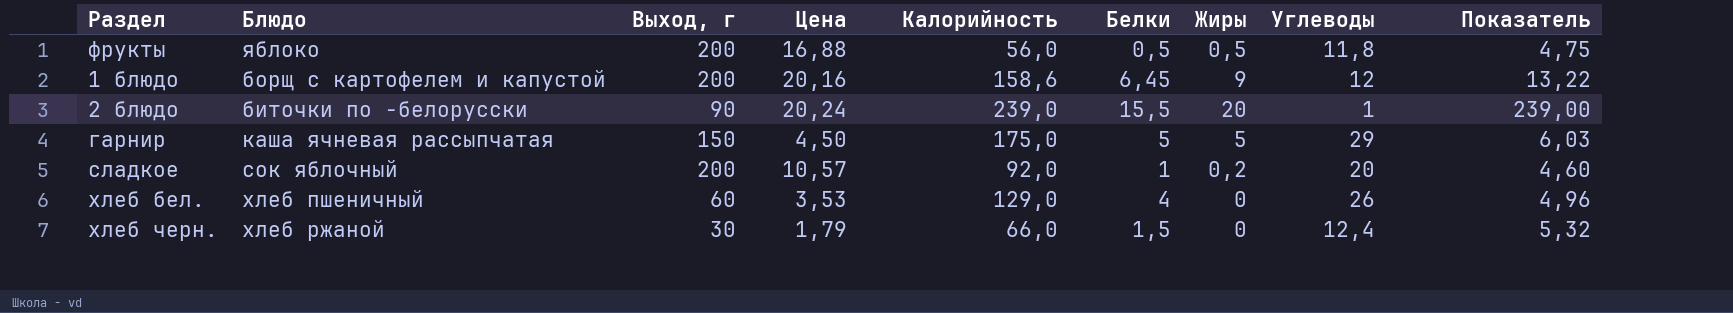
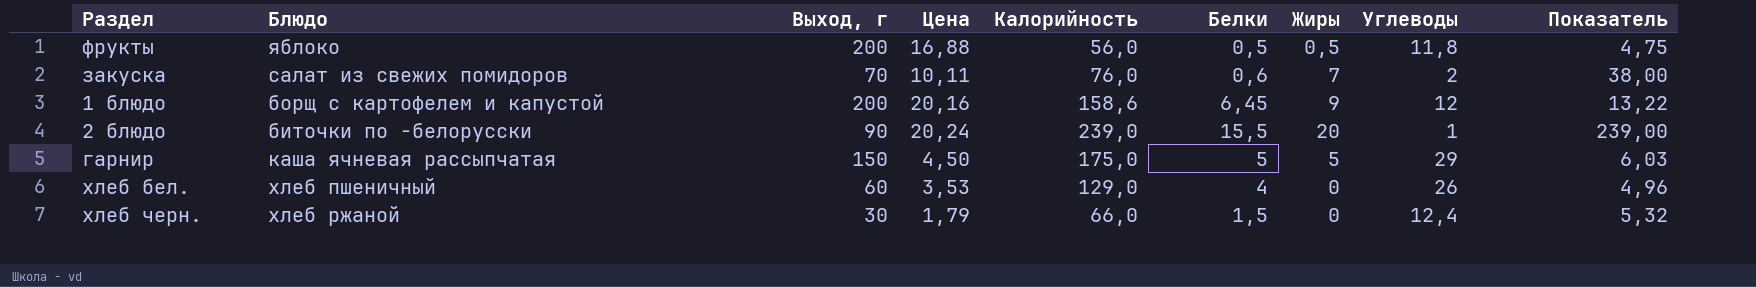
row сладкое: сок яблочный | 200 | 10,57 | 92,0 | 1 | 0,2 | 20 | 4,60 -> none
row закуска: none -> салат из свежих помидоров | 70 | 10,11 | 76,0 | 0,6 | 7 | 2 | 38,00

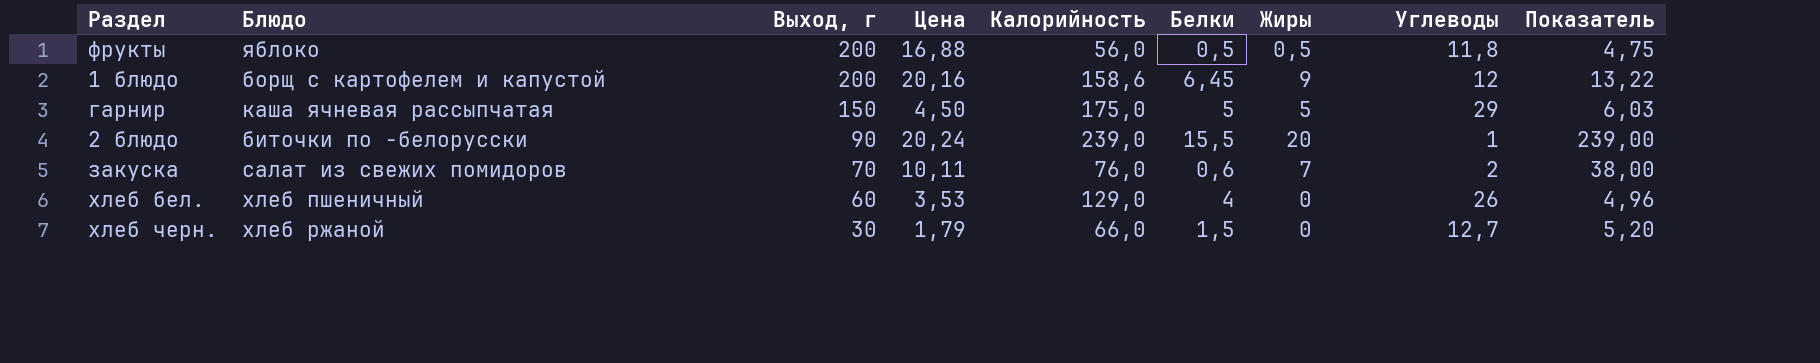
row order: none -> Выход, г descending
хлеб черн. | Углеводы: 12,4 -> 12,7
хлеб черн. | Показатель: 5,32 -> 5,20

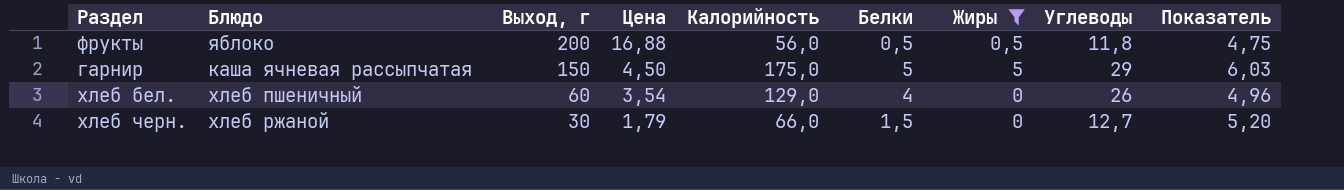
filter: none -> Жиры <= 5
хлеб бел. | Цена: 3,53 -> 3,54

